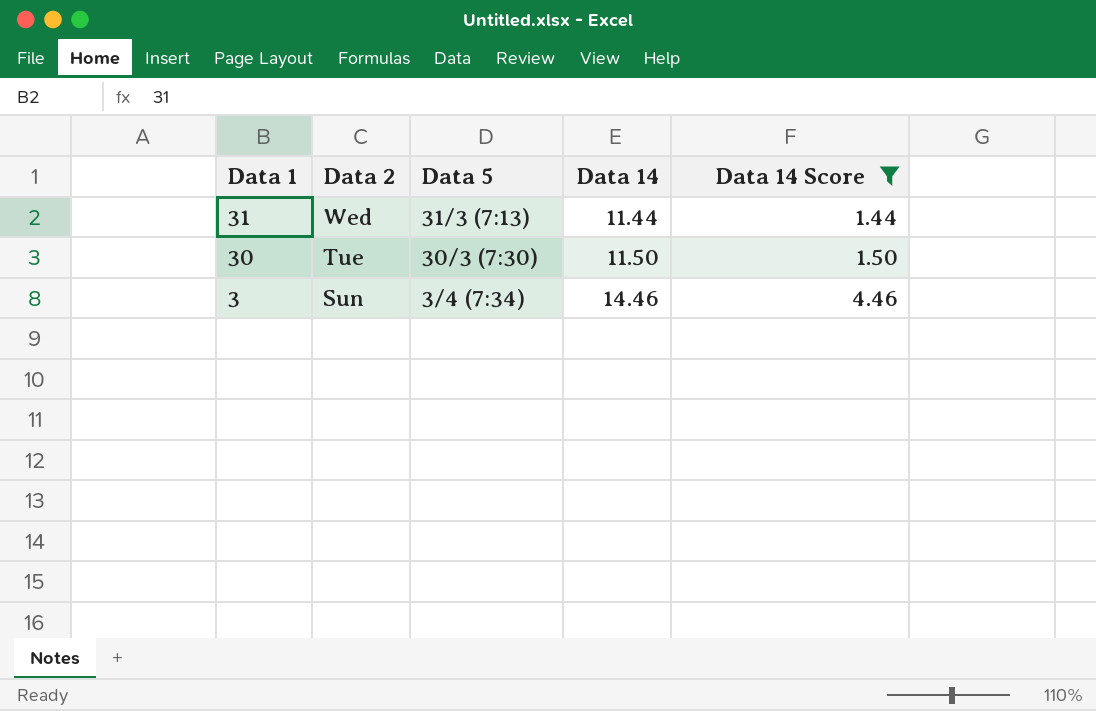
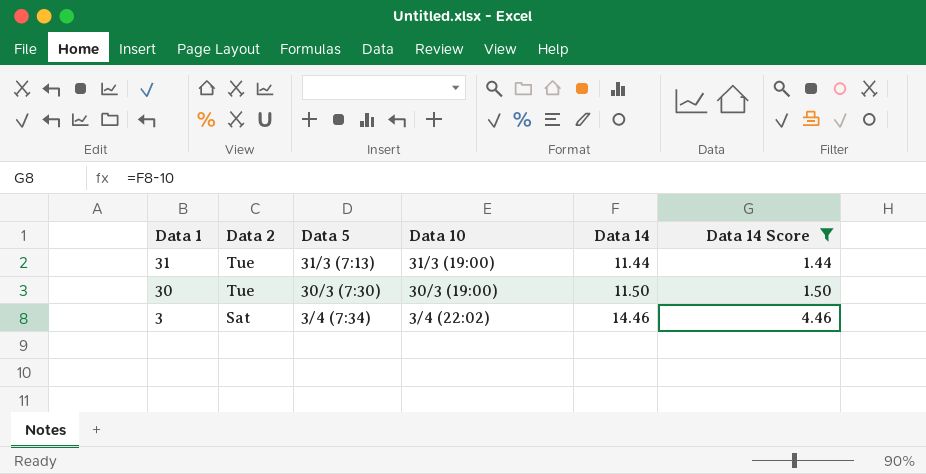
column Data 10 | position: none -> 4
31 | Data 2: Wed -> Tue
3 | Data 2: Sun -> Sat

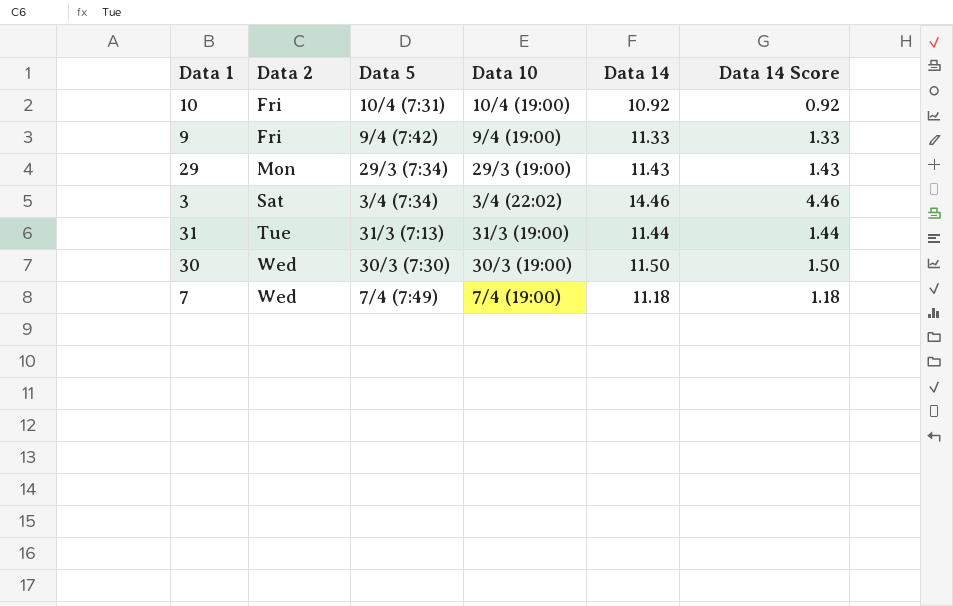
filter: Data 14 Score >= 1.44 -> none
row order: Data 1 descending -> Data 2 ascending
30 | Data 2: Tue -> Wed

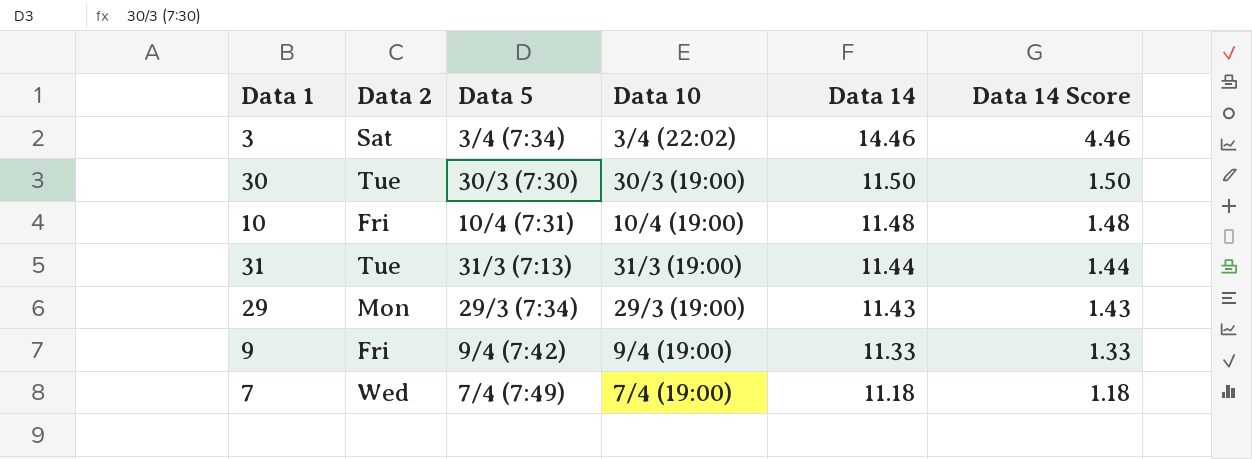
row order: Data 2 ascending -> Data 14 descending
30 | Data 2: Wed -> Tue
10 | Data 14: 10.92 -> 11.48
10 | Data 14 Score: 0.92 -> 1.48

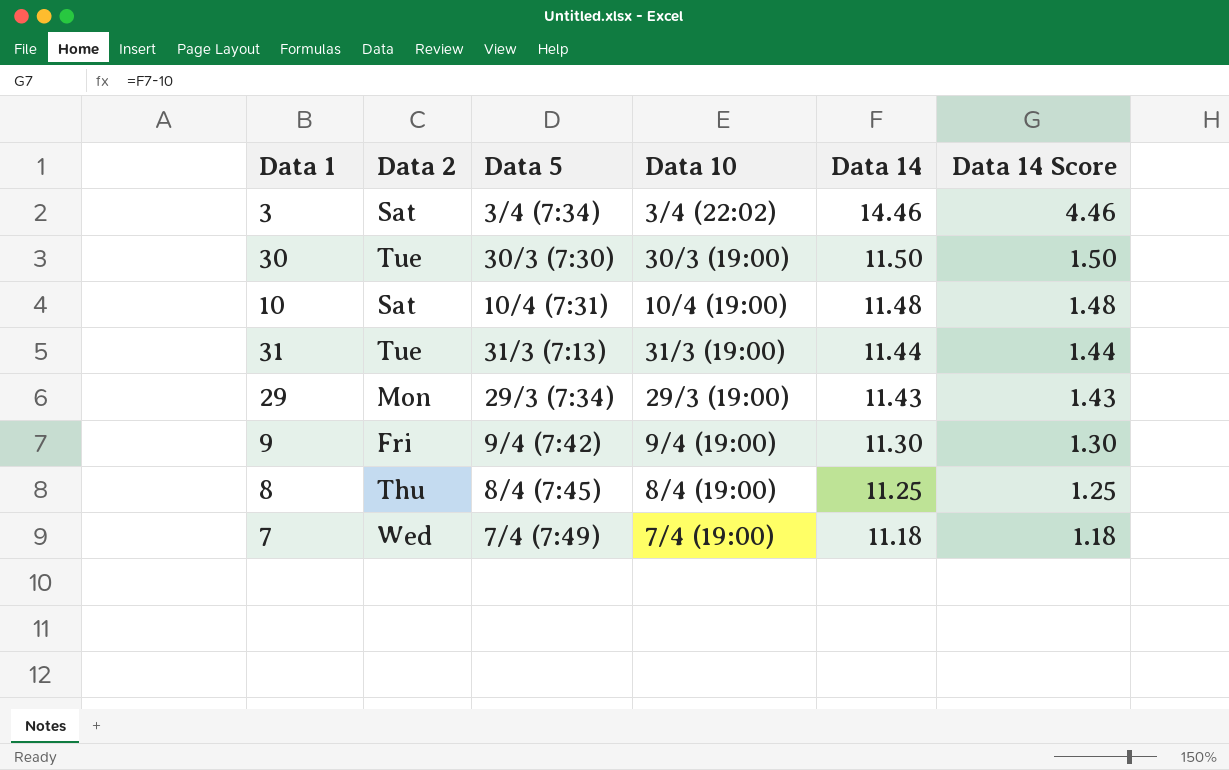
10 | Data 2: Fri -> Sat
9 | Data 14: 11.33 -> 11.30
9 | Data 14 Score: 1.33 -> 1.30
row 8: none -> Thu | 8/4 (7:45) | 8/4 (19:00) | 11.25 | 1.25

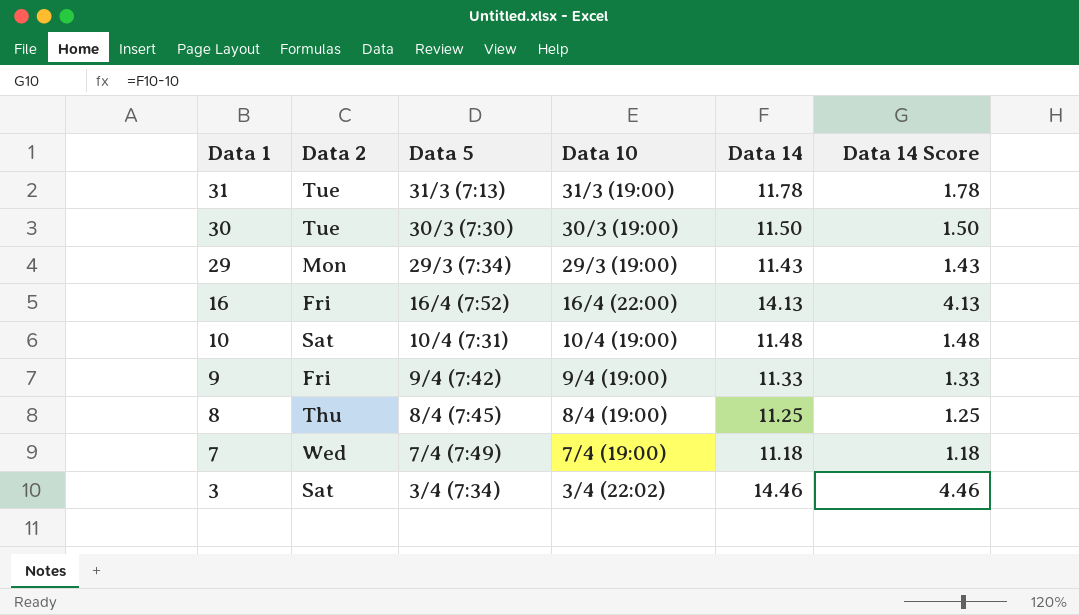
row order: Data 14 descending -> Data 1 descending
31 | Data 14: 11.44 -> 11.78
31 | Data 14 Score: 1.44 -> 1.78
row 16: none -> Fri | 16/4 (7:52) | 16/4 (22:00) | 14.13 | 4.13
9 | Data 14: 11.30 -> 11.33
9 | Data 14 Score: 1.30 -> 1.33

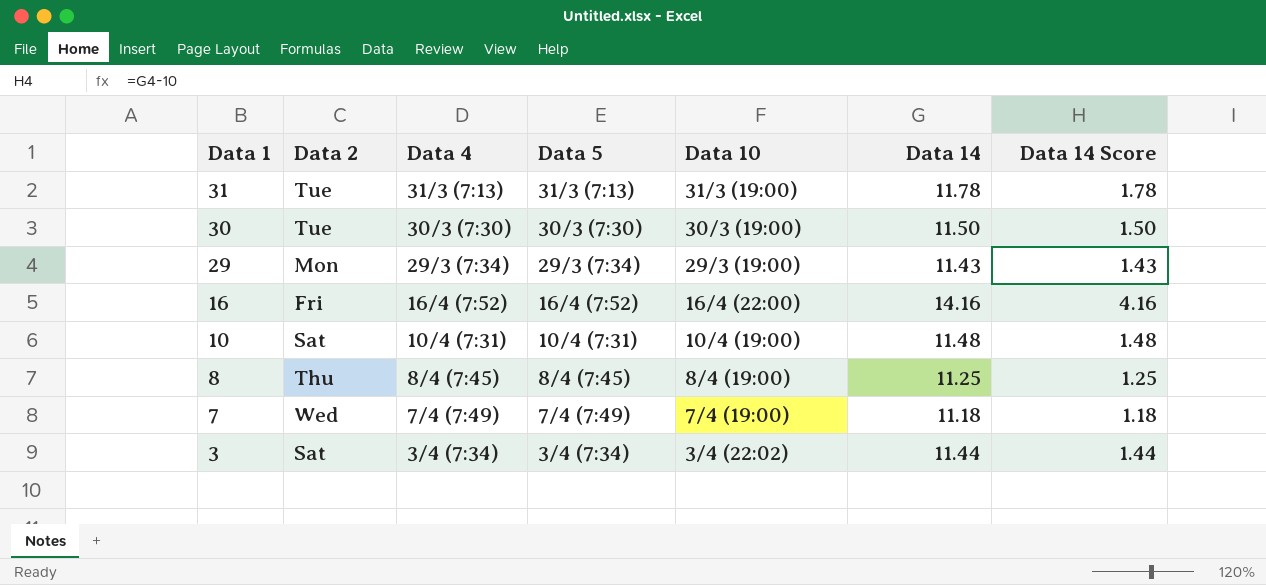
column Data 4 | position: none -> 3
row 9: Fri | 9/4 (7:42) | 9/4 (19:00) | 11.33 | 1.33 -> none
16 | Data 14: 14.13 -> 14.16
16 | Data 14 Score: 4.13 -> 4.16
3 | Data 14: 14.46 -> 11.44
3 | Data 14 Score: 4.46 -> 1.44

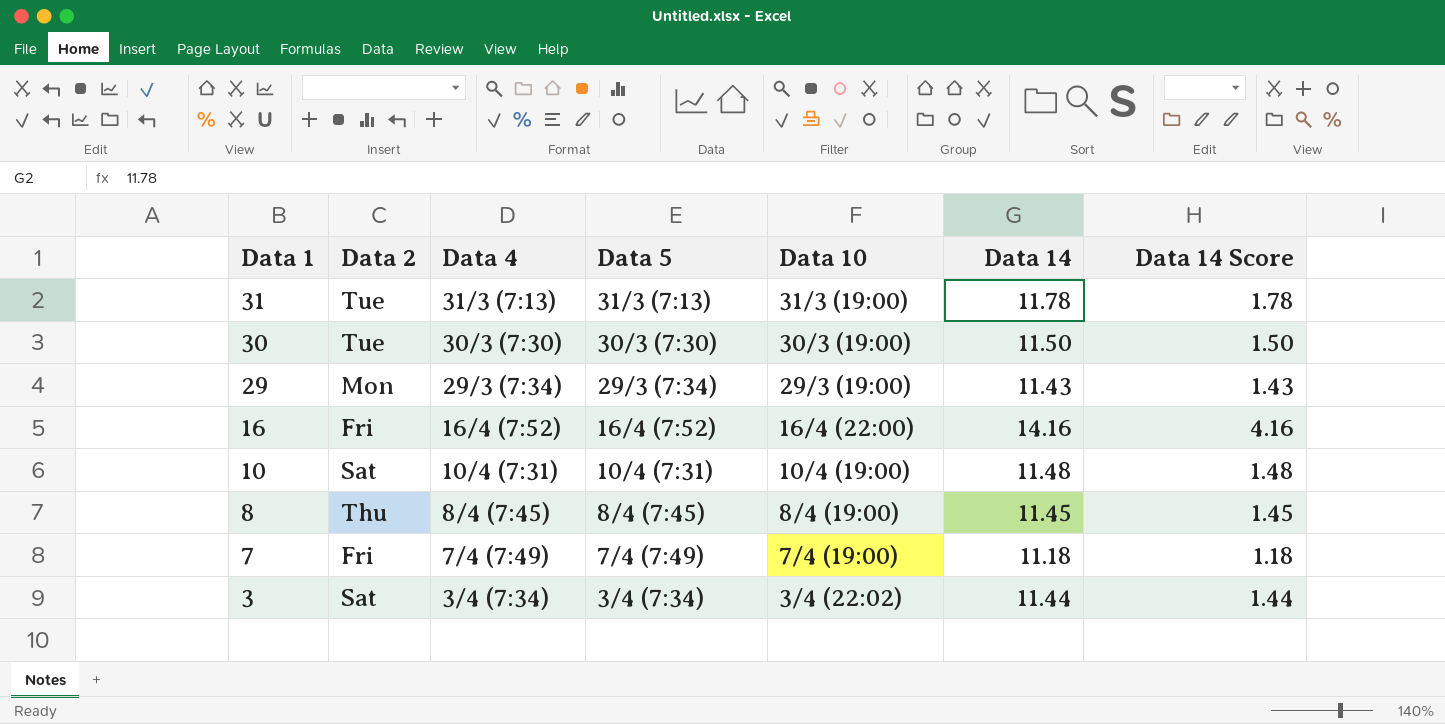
8 | Data 14: 11.25 -> 11.45
8 | Data 14 Score: 1.25 -> 1.45
7 | Data 2: Wed -> Fri

